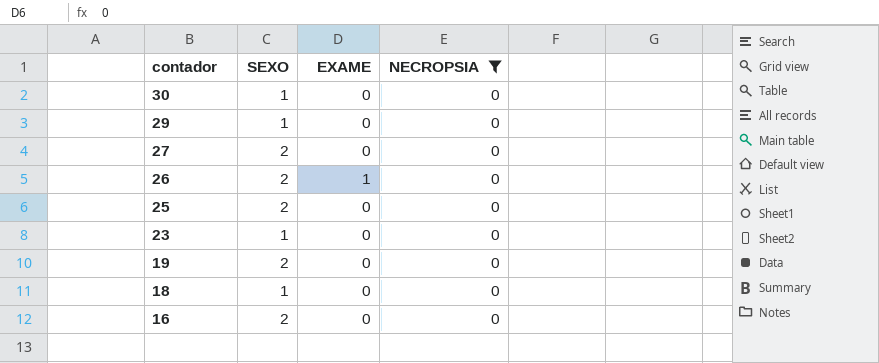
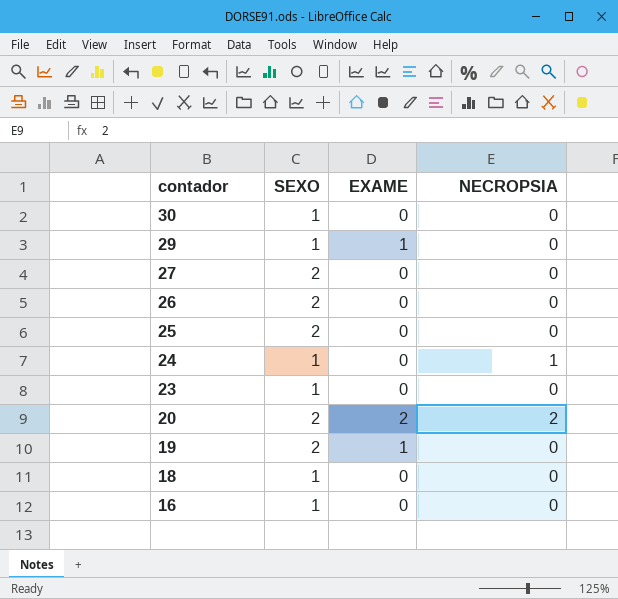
filter: NECROPSIA = 0 -> none
29 | EXAME: 0 -> 1
26 | EXAME: 1 -> 0
19 | EXAME: 0 -> 1
16 | SEXO: 2 -> 1

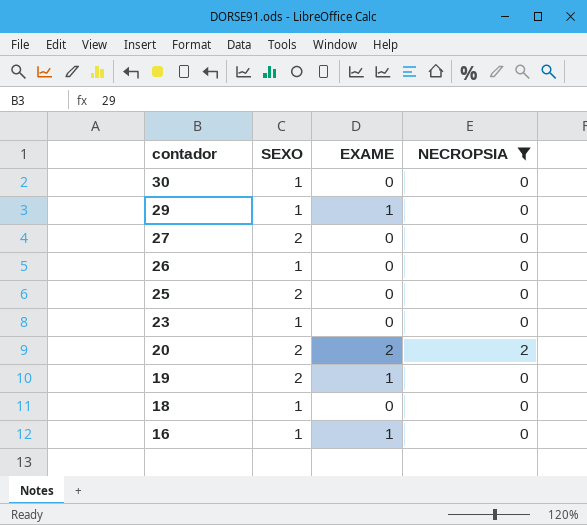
filter: none -> NECROPSIA != 1
26 | SEXO: 2 -> 1
16 | EXAME: 0 -> 1

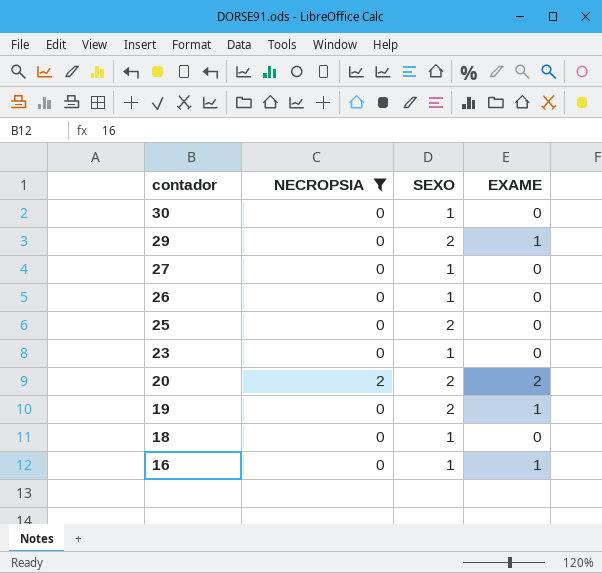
column NECROPSIA | position: 4 -> 2
29 | SEXO: 1 -> 2
27 | SEXO: 2 -> 1

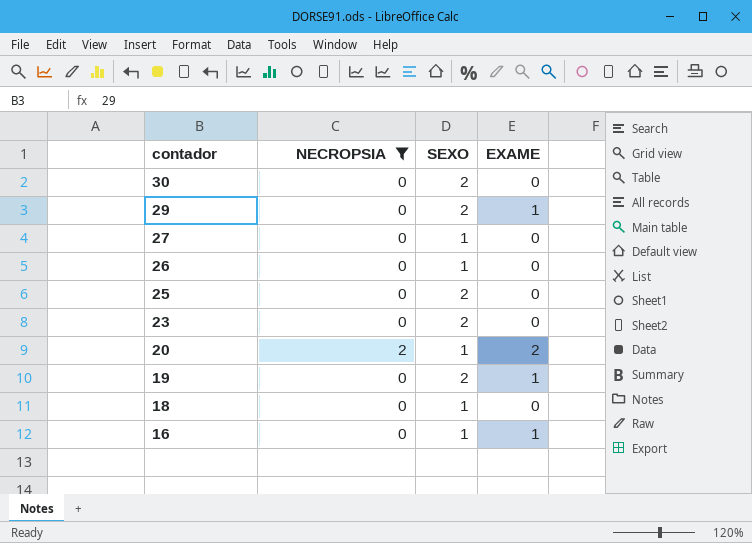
30 | SEXO: 1 -> 2
23 | SEXO: 1 -> 2
20 | SEXO: 2 -> 1

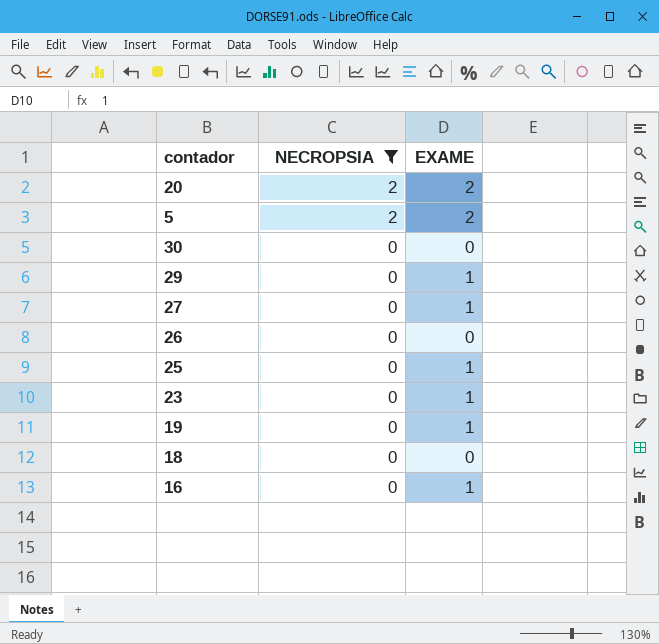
row order: contador descending -> NECROPSIA descending
column SEXO | position: 3 -> none
row 5: none -> 2 | 2
27 | EXAME: 0 -> 1
25 | EXAME: 0 -> 1
23 | EXAME: 0 -> 1

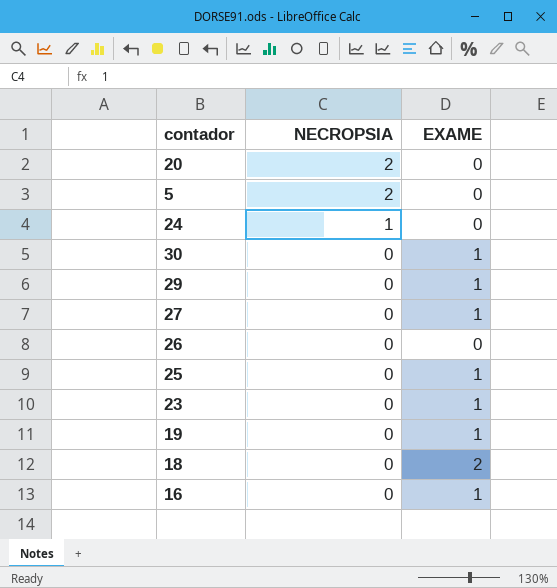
filter: NECROPSIA != 1 -> none
20 | EXAME: 2 -> 0
5 | EXAME: 2 -> 0
30 | EXAME: 0 -> 1
18 | EXAME: 0 -> 2

